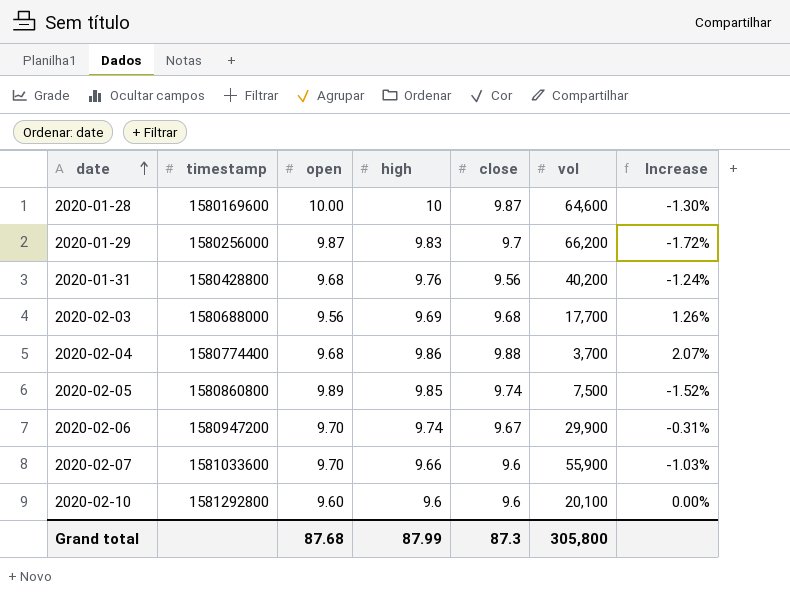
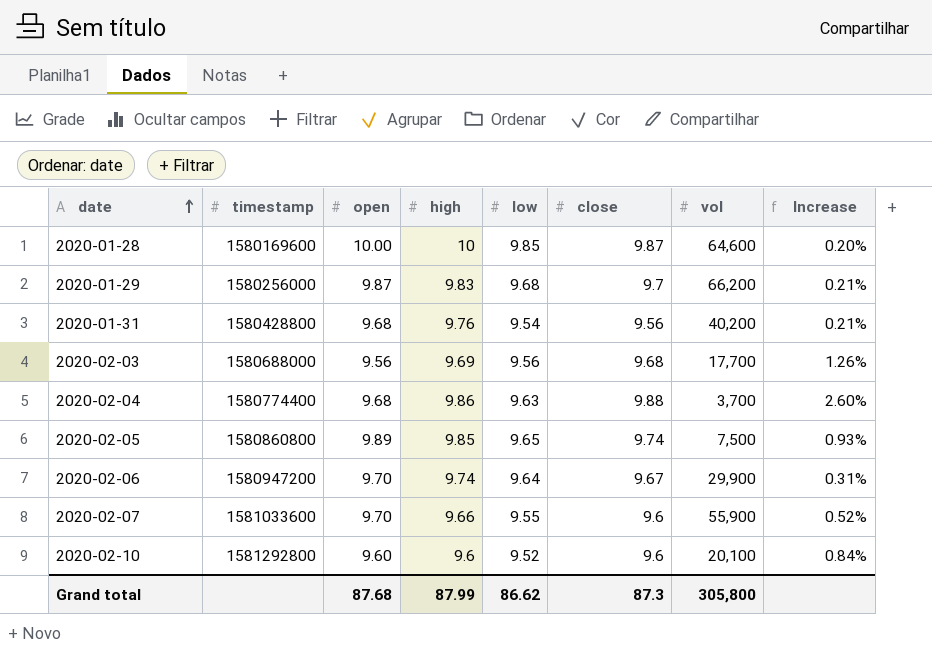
column low | position: none -> 5
column Increase | formula: ([close] - [open]) / [open] -> ([close] - [low]) / [low]

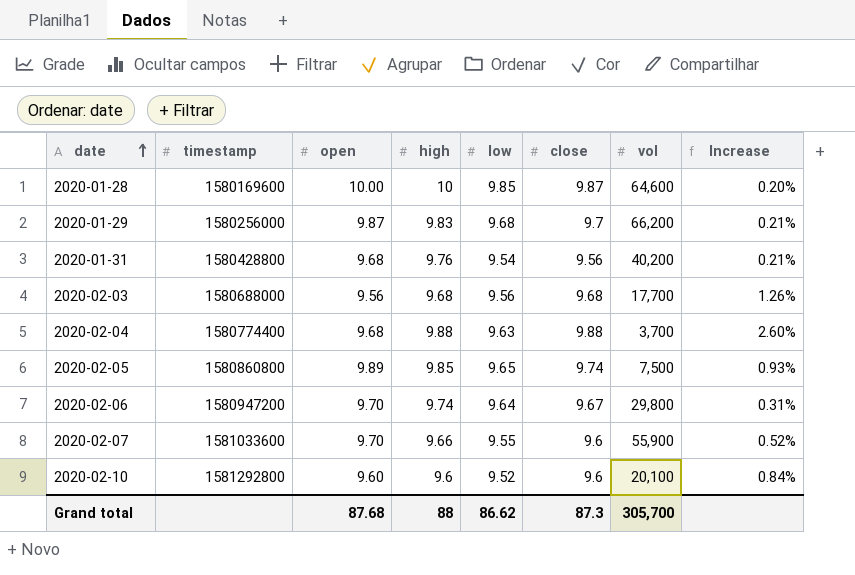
2020-02-03 | high: 9.69 -> 9.68
2020-02-04 | high: 9.86 -> 9.88
2020-02-06 | vol: 29,900 -> 29,800
Grand total | high: 87.99 -> 88
Grand total | vol: 305,800 -> 305,700

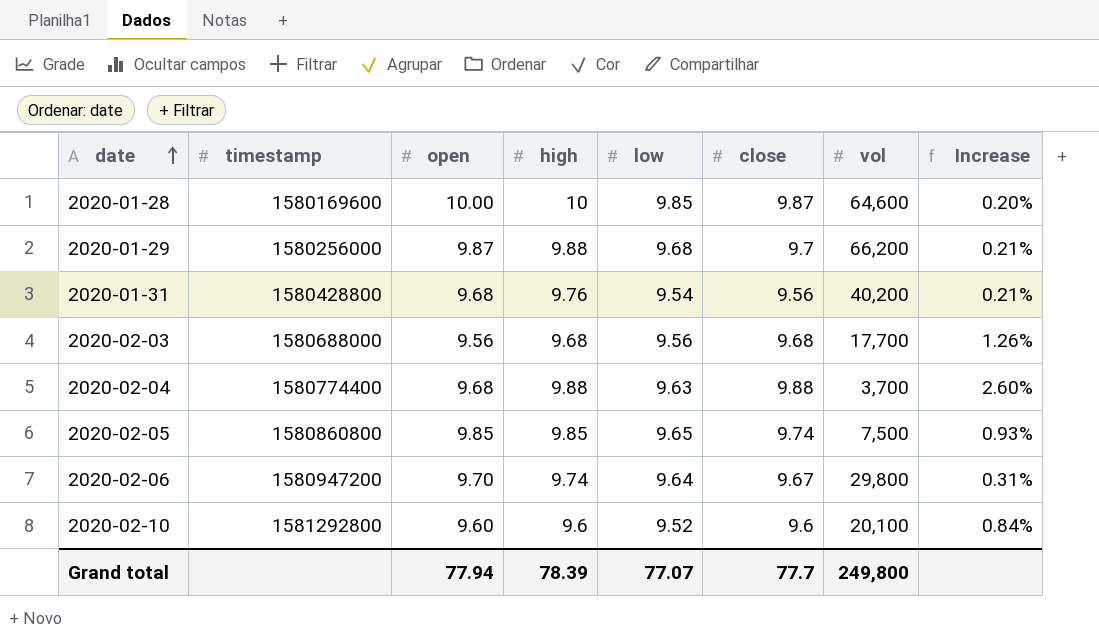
row 2020-02-07: 1581033600 | 9.70 | 9.66 | 9.55 | 9.6 | 55,900 | 0.52% -> none
2020-01-29 | high: 9.83 -> 9.88
2020-02-05 | open: 9.89 -> 9.85
Grand total | open: 87.68 -> 77.94
Grand total | high: 88 -> 78.39
Grand total | low: 86.62 -> 77.07
Grand total | close: 87.3 -> 77.7
Grand total | vol: 305,700 -> 249,800

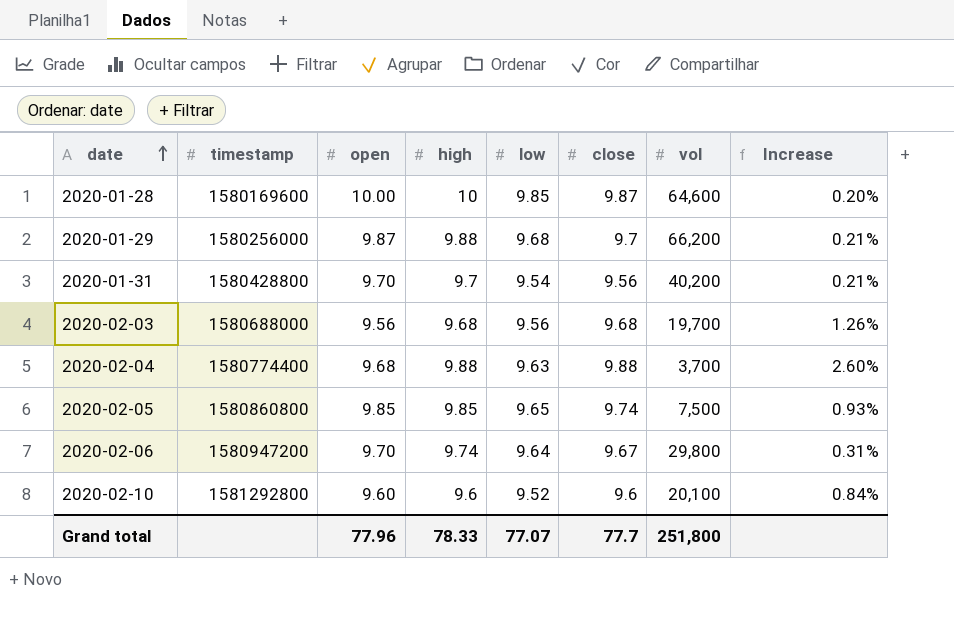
2020-01-31 | open: 9.68 -> 9.70
2020-01-31 | high: 9.76 -> 9.7
2020-02-03 | vol: 17,700 -> 19,700
Grand total | open: 77.94 -> 77.96
Grand total | high: 78.39 -> 78.33
Grand total | vol: 249,800 -> 251,800

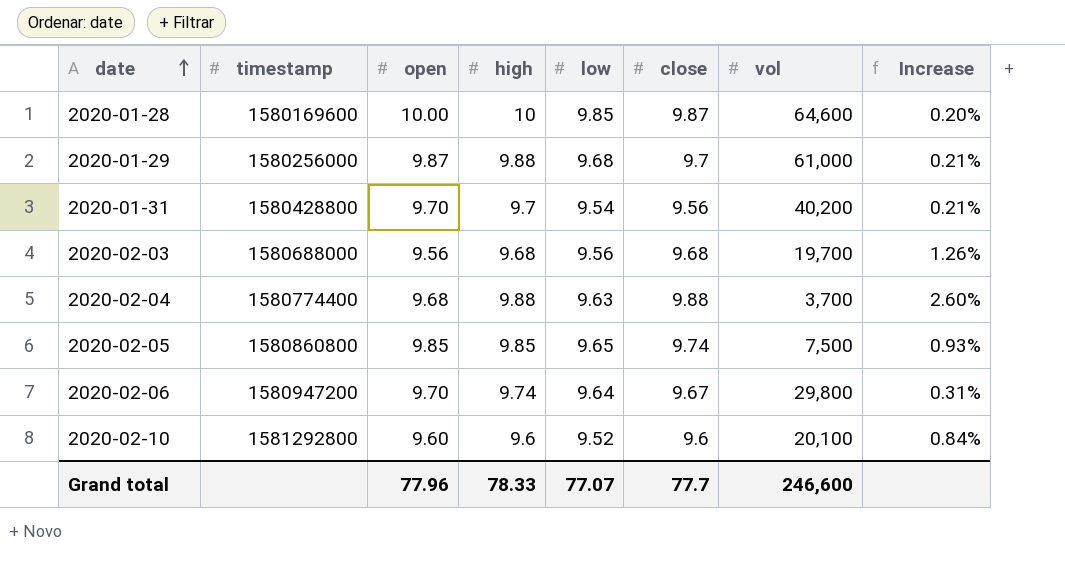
2020-01-29 | vol: 66,200 -> 61,000
Grand total | vol: 251,800 -> 246,600

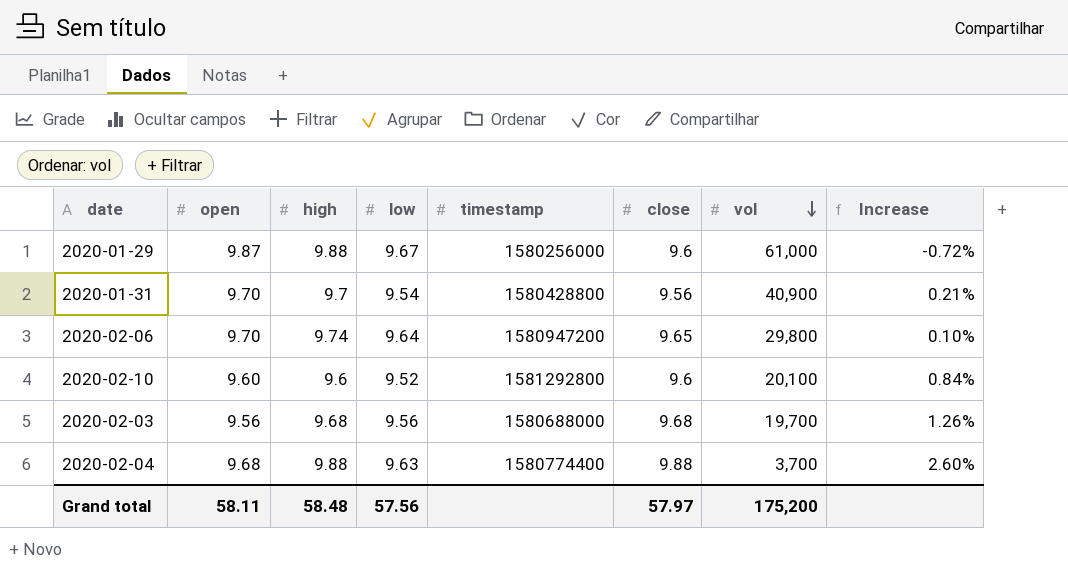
row order: date ascending -> vol descending
column timestamp | position: 2 -> 5
row 2020-01-28: 1580169600 | 10.00 | 10 | 9.85 | 9.87 | 64,600 | 0.20% -> none
row 2020-02-05: 1580860800 | 9.85 | 9.85 | 9.65 | 9.74 | 7,500 | 0.93% -> none
2020-01-29 | low: 9.68 -> 9.67
2020-01-29 | close: 9.7 -> 9.6
2020-01-29 | Increase: 0.21% -> -0.72%
2020-01-31 | vol: 40,200 -> 40,900
2020-02-06 | close: 9.67 -> 9.65
2020-02-06 | Increase: 0.31% -> 0.10%
Grand total | open: 77.96 -> 58.11
Grand total | high: 78.33 -> 58.48
Grand total | low: 77.07 -> 57.56
Grand total | close: 77.7 -> 57.97
Grand total | vol: 246,600 -> 175,200

